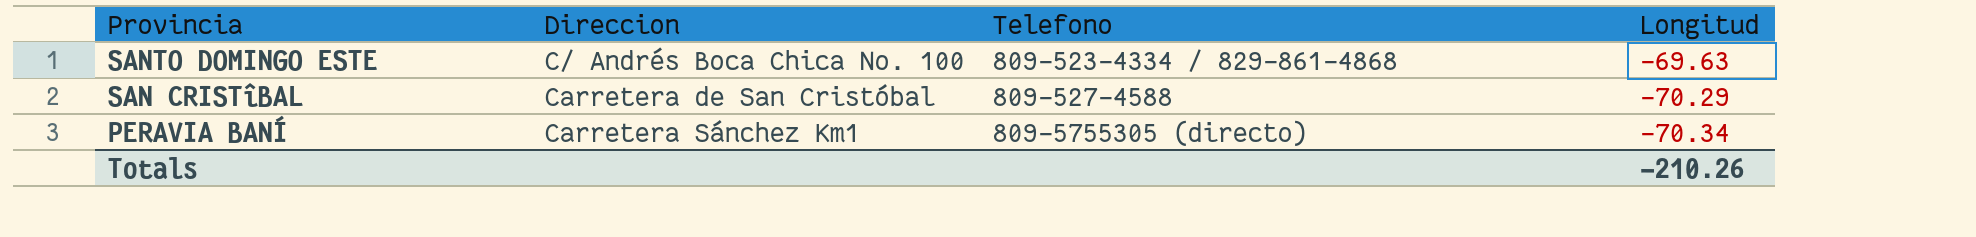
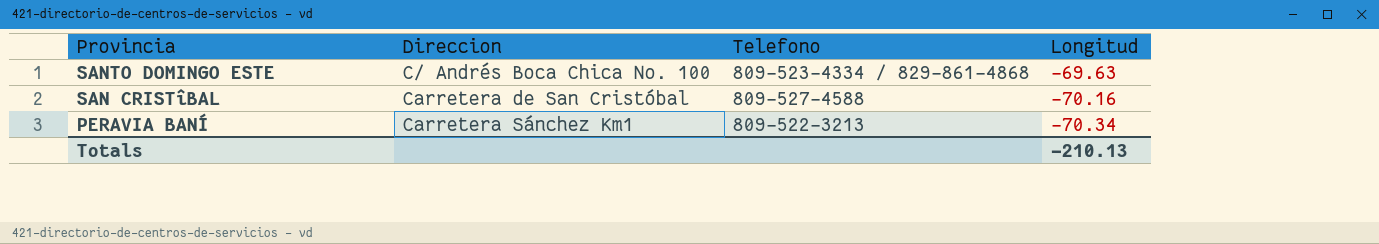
SAN CRISTîBAL | Longitud: -70.29 -> -70.16
PERAVIA BANÍ | Telefono: 809-5755305 (directo) -> 809-522-3213
Totals | Longitud: -210.26 -> -210.13

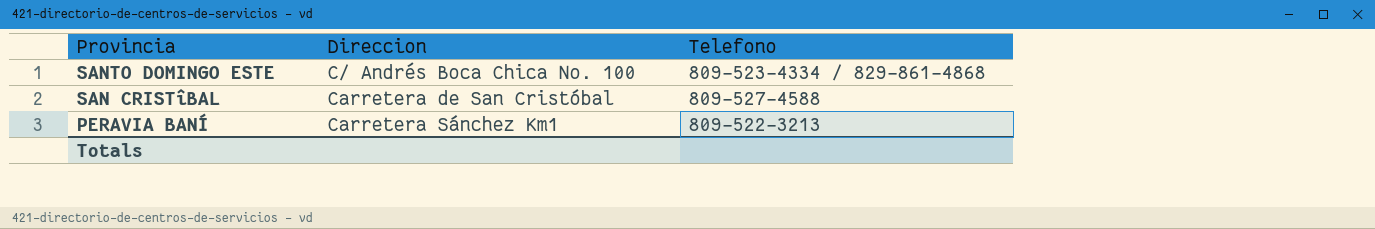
column Longitud | position: 4 -> none

